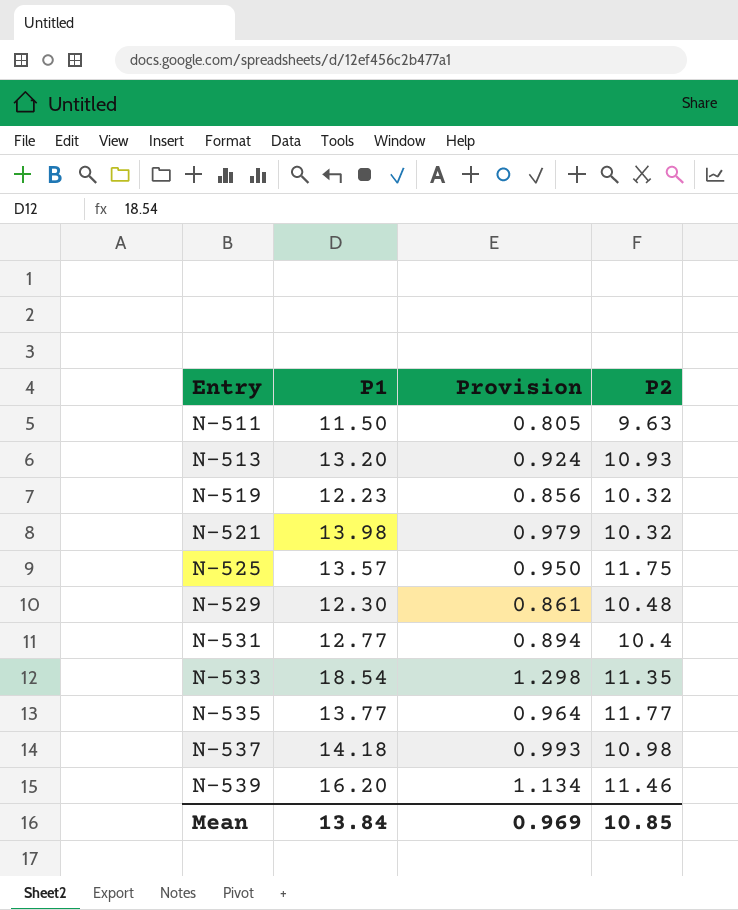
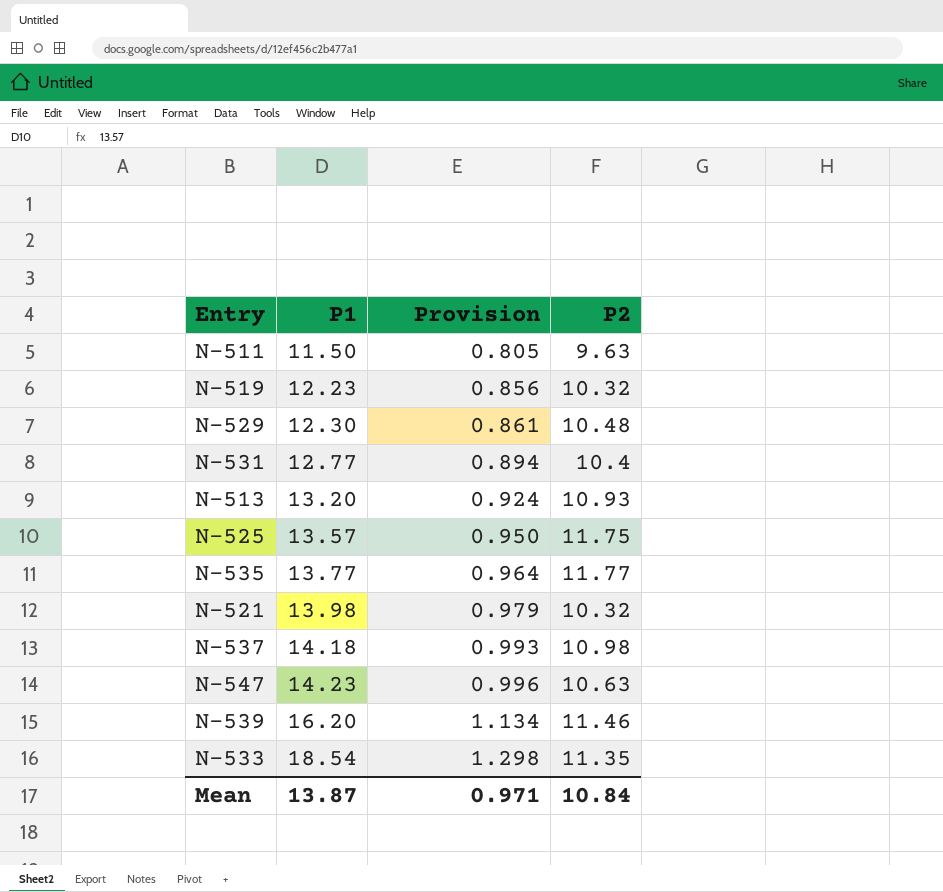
row order: Entry ascending -> P1 ascending
row N-547: none -> 14.23 | 0.996 | 10.63
Mean | P1: 13.84 -> 13.87
Mean | Provision: 0.969 -> 0.971
Mean | P2: 10.85 -> 10.84

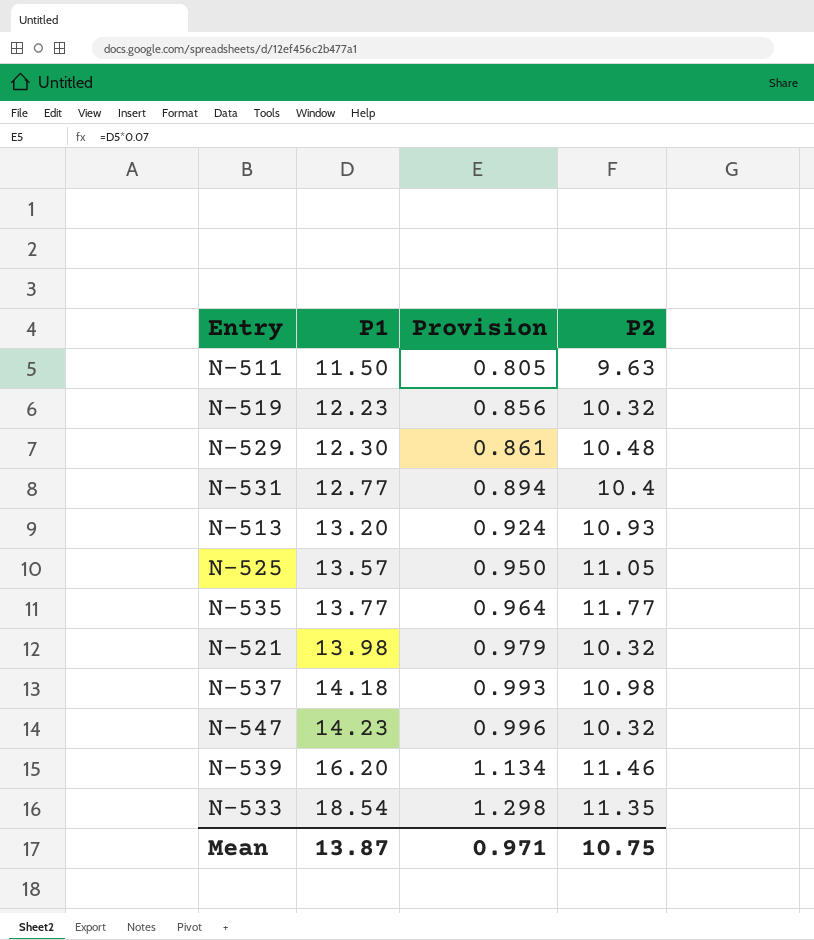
N-525 | P2: 11.75 -> 11.05
N-547 | P2: 10.63 -> 10.32
Mean | P2: 10.84 -> 10.75

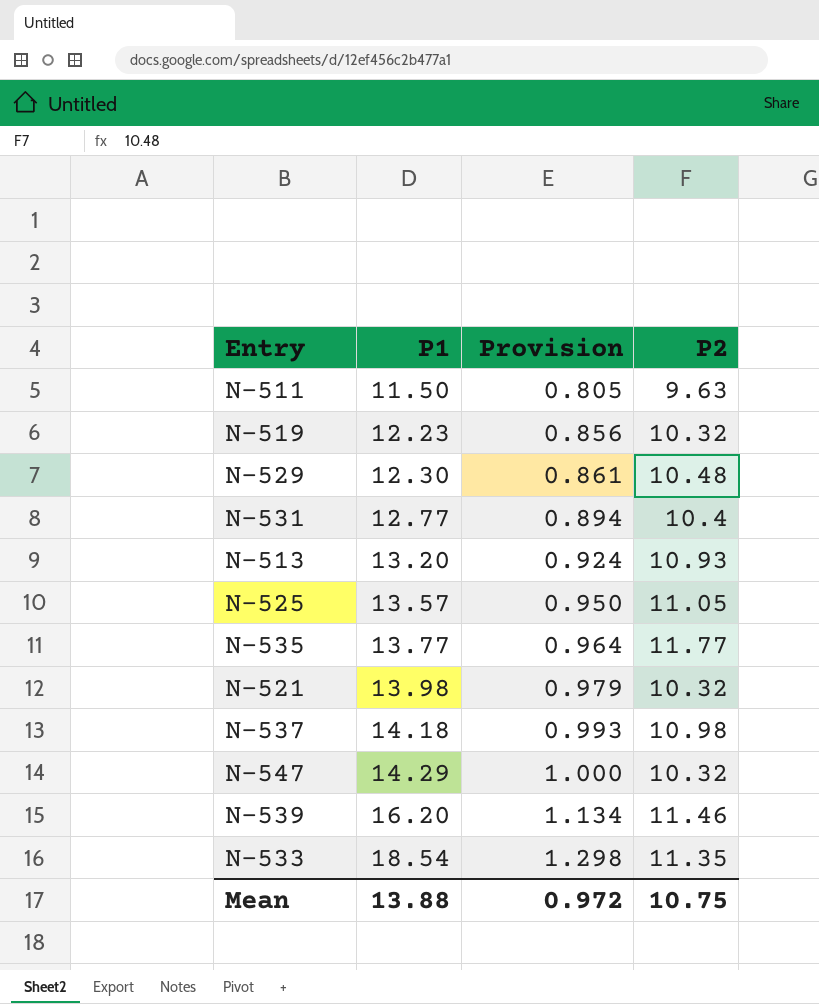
N-547 | P1: 14.23 -> 14.29
N-547 | Provision: 0.996 -> 1.000
Mean | P1: 13.87 -> 13.88
Mean | Provision: 0.971 -> 0.972

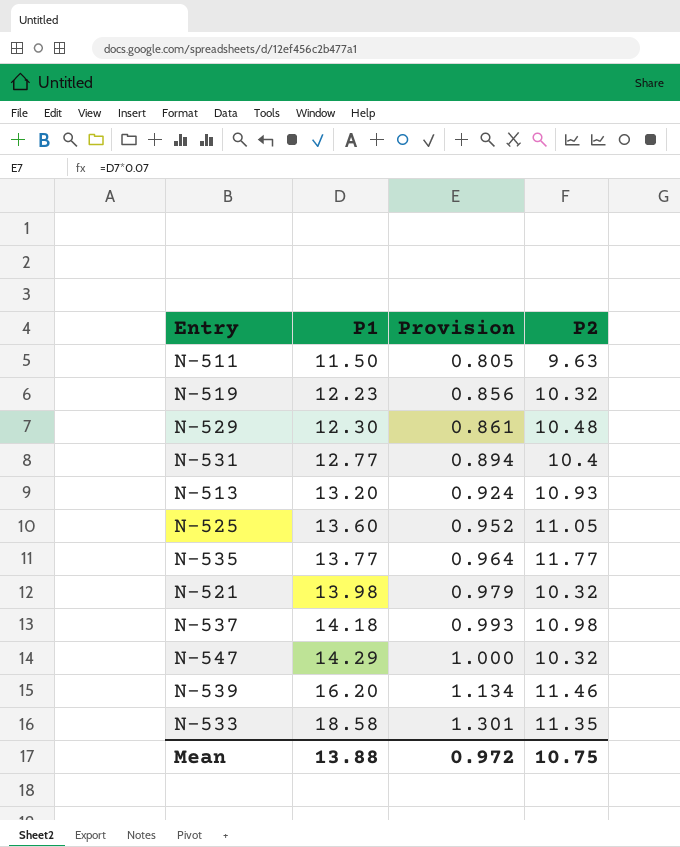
N-525 | P1: 13.57 -> 13.60
N-525 | Provision: 0.950 -> 0.952
N-533 | P1: 18.54 -> 18.58
N-533 | Provision: 1.298 -> 1.301

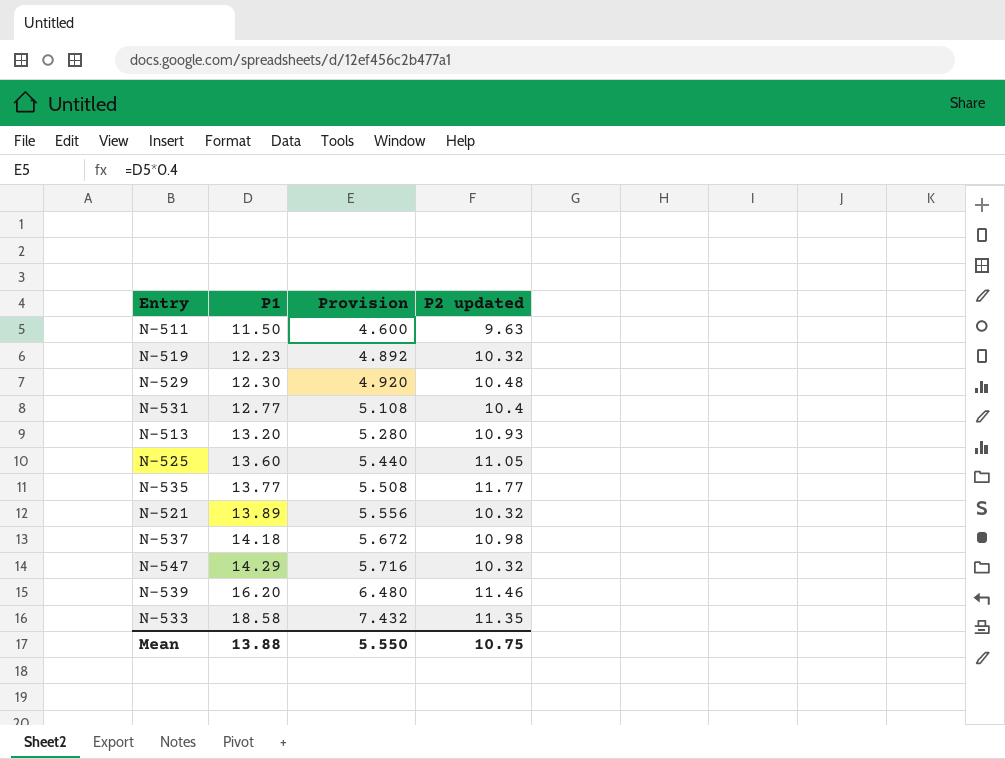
column Provision | formula: [P1] * 0.07 -> [P1] * 0.4
column name: P2 -> P2 updated
N-521 | P1: 13.98 -> 13.89
Mean | Provision: 0.972 -> 5.550

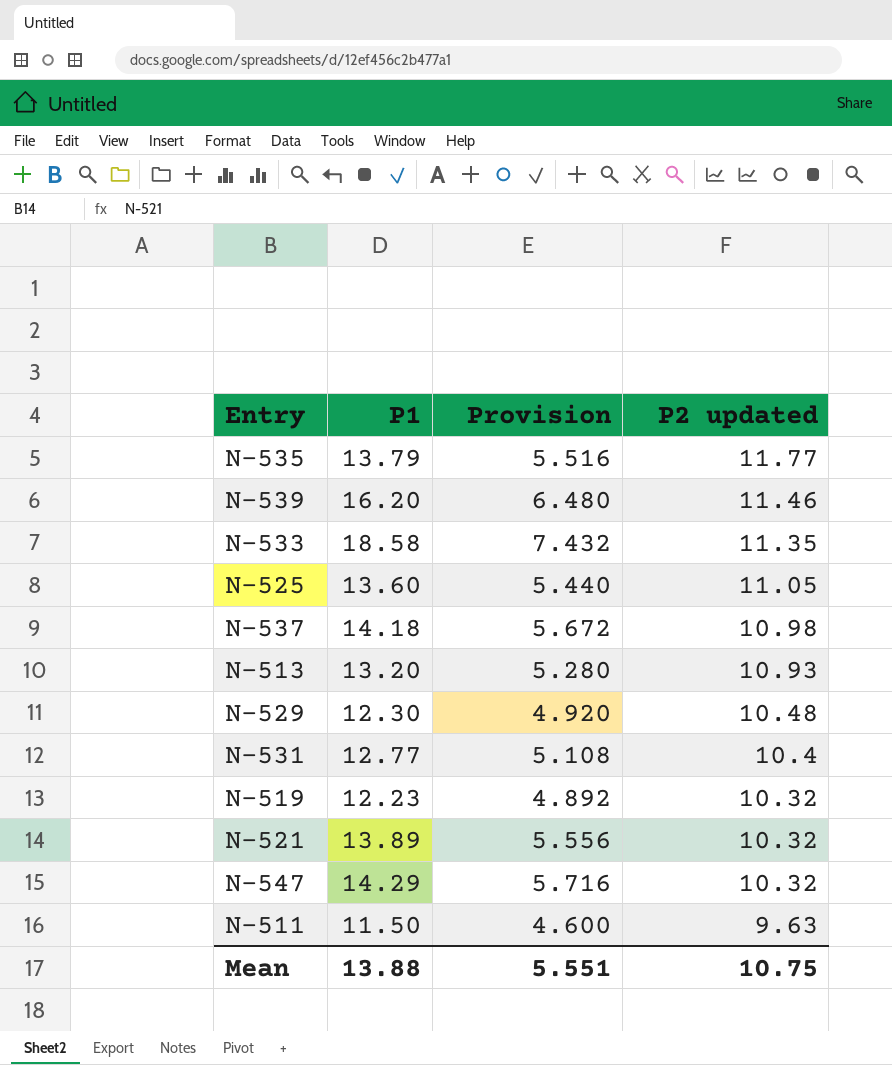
row order: P1 ascending -> P2 updated descending
N-535 | P1: 13.77 -> 13.79
N-535 | Provision: 5.508 -> 5.516
Mean | Provision: 5.550 -> 5.551

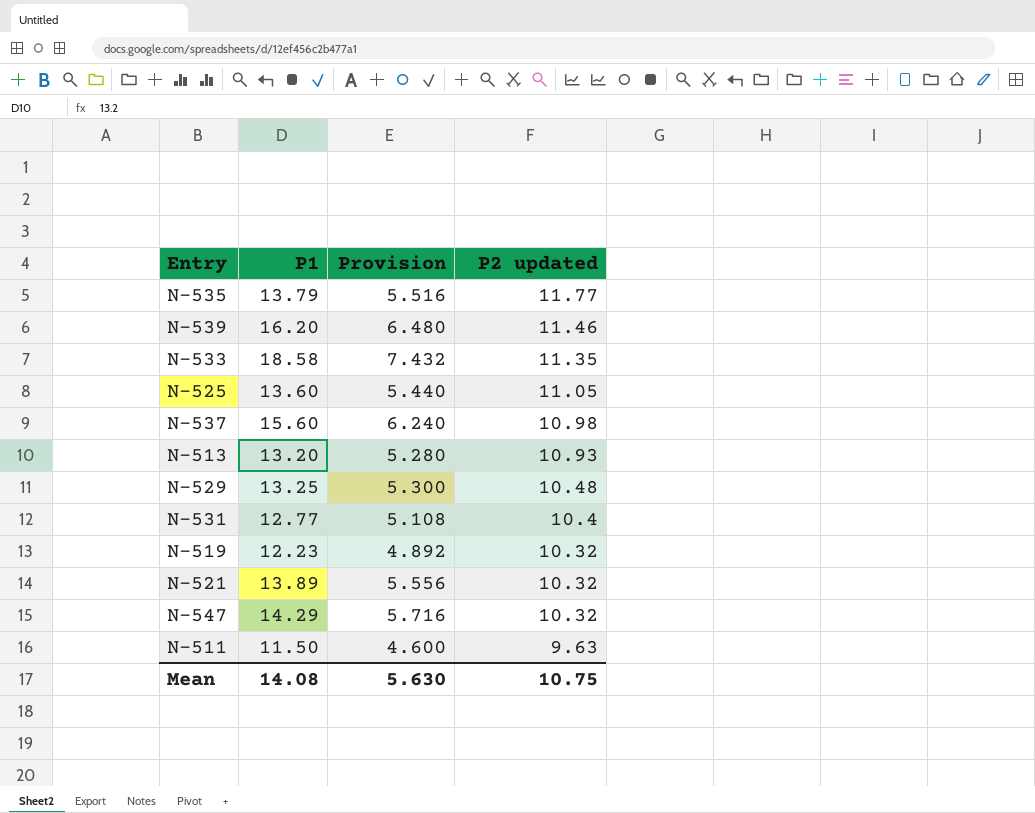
N-537 | P1: 14.18 -> 15.60
N-537 | Provision: 5.672 -> 6.240
N-529 | P1: 12.30 -> 13.25
N-529 | Provision: 4.920 -> 5.300
Mean | P1: 13.88 -> 14.08
Mean | Provision: 5.551 -> 5.630

